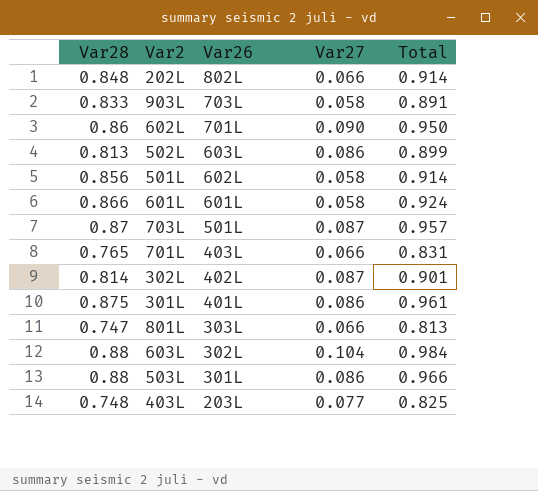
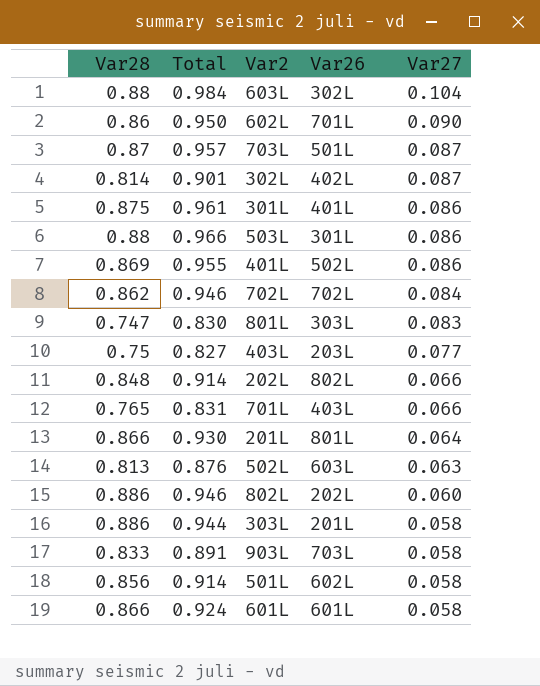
row order: Var26 descending -> Var27 descending
column Total | position: 5 -> 2
row 401L: none -> 0.869 | 0.955 | 502L | 0.086
row 702L: none -> 0.862 | 0.946 | 702L | 0.084
801L | Total: 0.813 -> 0.830
801L | Var27: 0.066 -> 0.083
403L | Var28: 0.748 -> 0.75
403L | Total: 0.825 -> 0.827
row 201L: none -> 0.866 | 0.930 | 801L | 0.064
502L | Total: 0.899 -> 0.876
502L | Var27: 0.086 -> 0.063
row 802L: none -> 0.886 | 0.946 | 202L | 0.060
row 303L: none -> 0.886 | 0.944 | 201L | 0.058

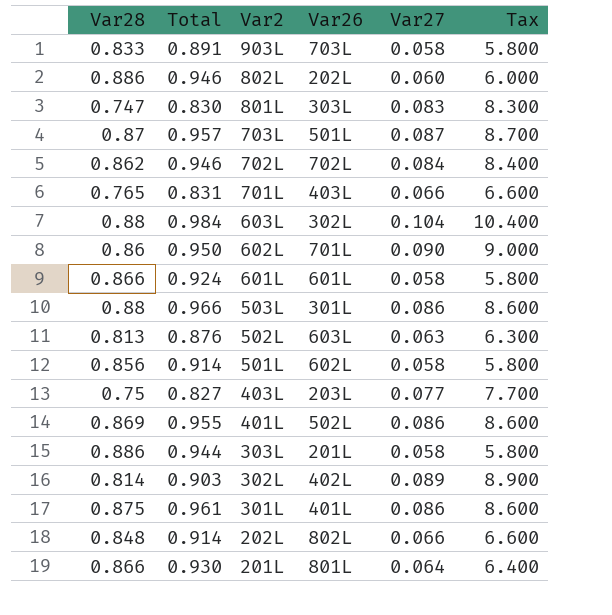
row order: Var27 descending -> Var2 descending
column Tax | formula: none -> [Var27] * 100
302L | Total: 0.901 -> 0.903
302L | Var27: 0.087 -> 0.089

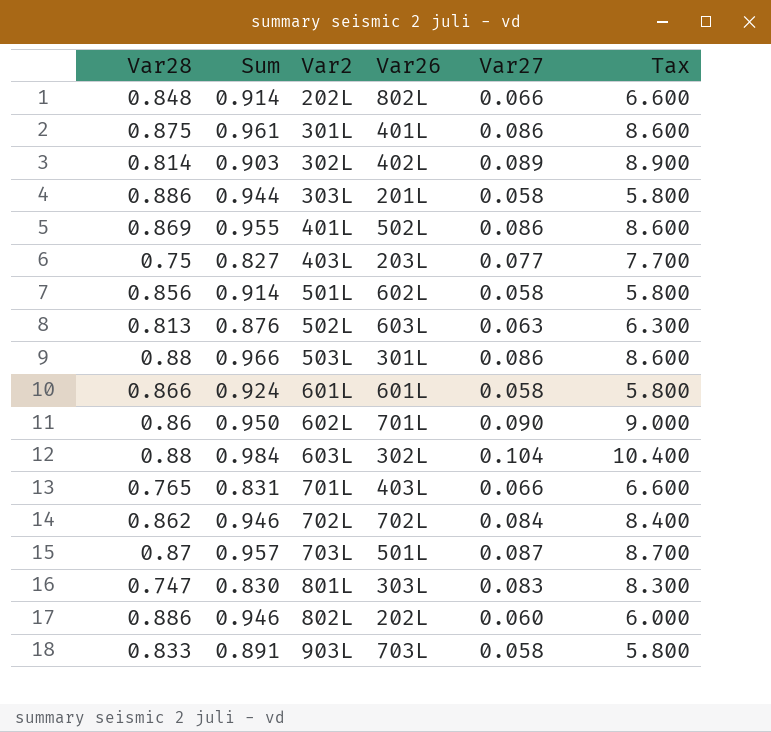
row order: Var2 descending -> Var2 ascending
column name: Total -> Sum
row 201L: 0.866 | 0.930 | 801L | 0.064 | 6.400 -> none

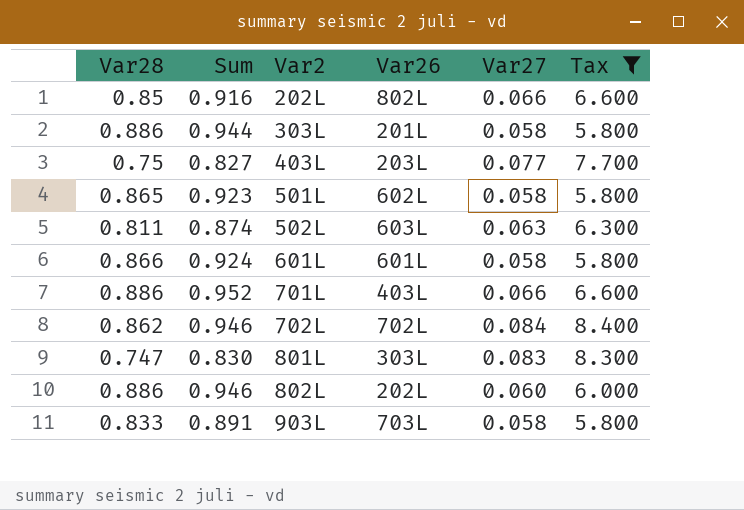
filter: none -> Tax <= 8.400
202L | Var28: 0.848 -> 0.85
202L | Sum: 0.914 -> 0.916
501L | Var28: 0.856 -> 0.865
501L | Sum: 0.914 -> 0.923
502L | Var28: 0.813 -> 0.811
502L | Sum: 0.876 -> 0.874
701L | Var28: 0.765 -> 0.886
701L | Sum: 0.831 -> 0.952

